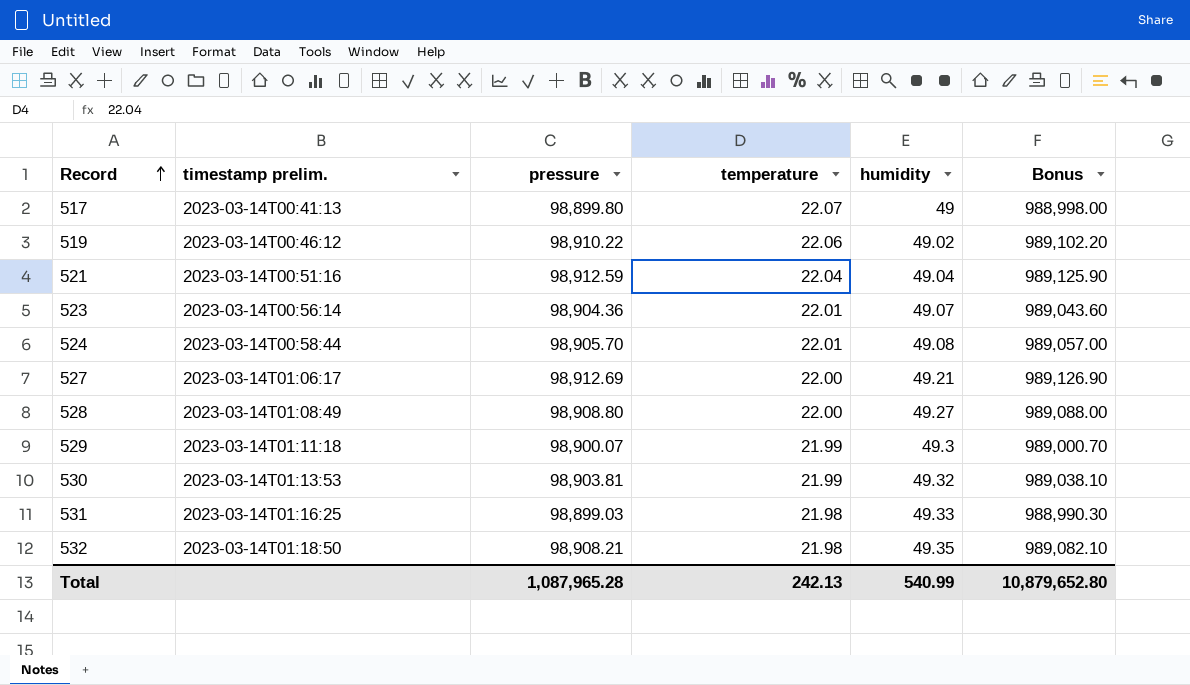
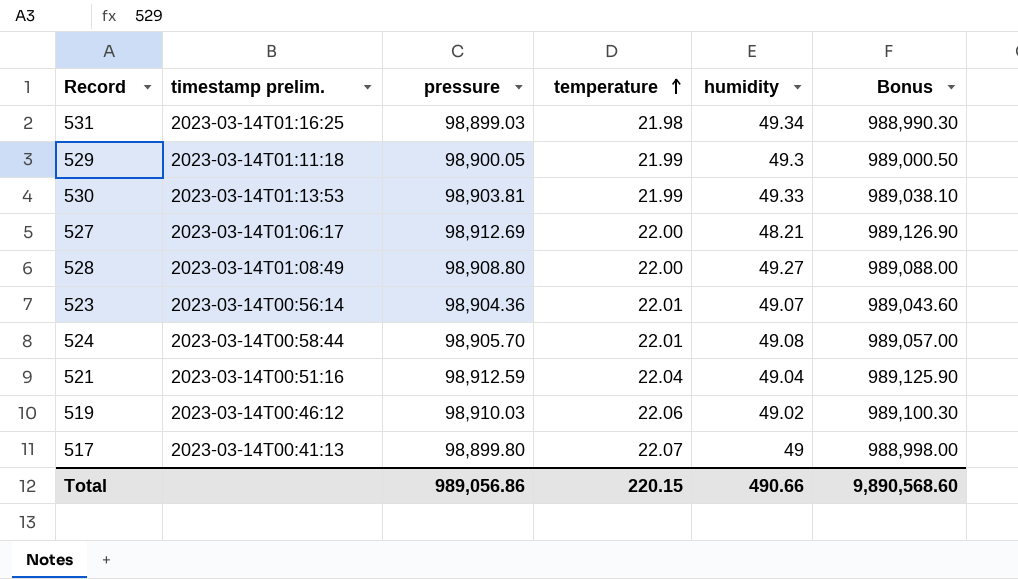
row order: Record ascending -> temperature ascending
row 532: 2023-03-14T01:18:50 | 98,908.21 | 21.98 | 49.35 | 989,082.10 -> none
531 | humidity: 49.33 -> 49.34
529 | pressure: 98,900.07 -> 98,900.05
529 | Bonus: 989,000.70 -> 989,000.50
530 | humidity: 49.32 -> 49.33
527 | humidity: 49.21 -> 48.21
519 | pressure: 98,910.22 -> 98,910.03
519 | Bonus: 989,102.20 -> 989,100.30
Total | pressure: 1,087,965.28 -> 989,056.86
Total | temperature: 242.13 -> 220.15
Total | humidity: 540.99 -> 490.66
Total | Bonus: 10,879,652.80 -> 9,890,568.60

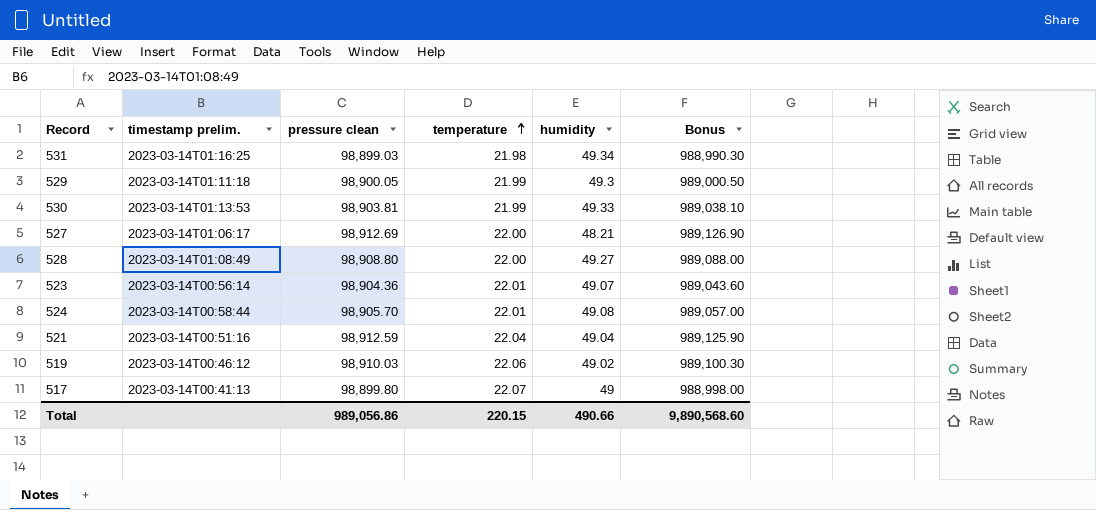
column name: pressure -> pressure clean

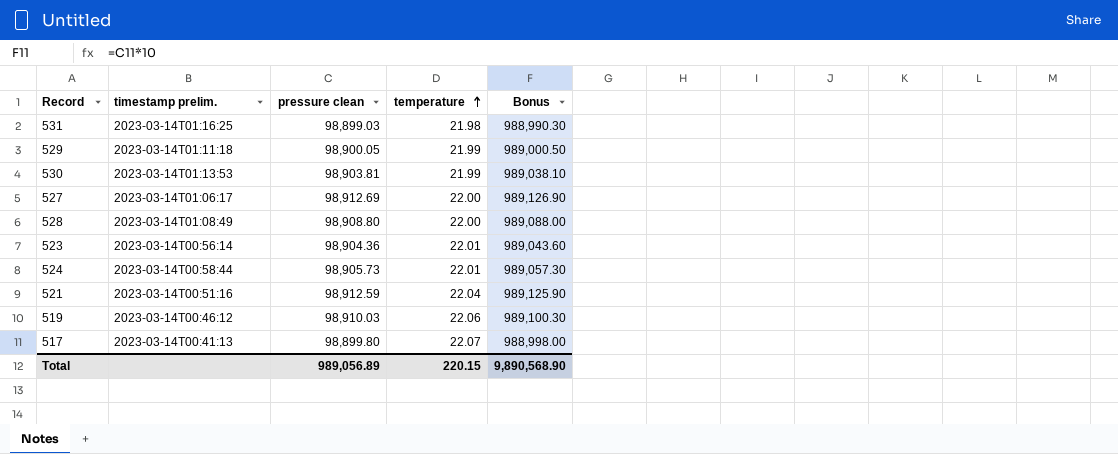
column humidity | position: 5 -> none
524 | pressure clean: 98,905.70 -> 98,905.73
524 | Bonus: 989,057.00 -> 989,057.30
Total | pressure clean: 989,056.86 -> 989,056.89
Total | Bonus: 9,890,568.60 -> 9,890,568.90

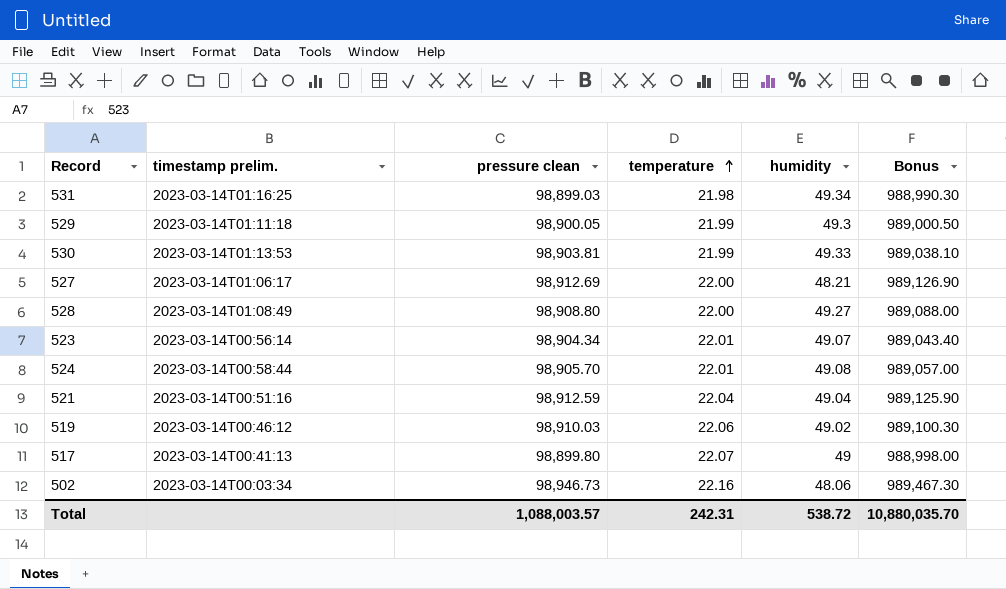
column humidity | position: none -> 5
523 | pressure clean: 98,904.36 -> 98,904.34
523 | Bonus: 989,043.60 -> 989,043.40
524 | pressure clean: 98,905.73 -> 98,905.70
524 | Bonus: 989,057.30 -> 989,057.00
row 502: none -> 2023-03-14T00:03:34 | 98,946.73 | 22.16 | 48.06 | 989,467.30
Total | pressure clean: 989,056.89 -> 1,088,003.57
Total | temperature: 220.15 -> 242.31
Total | Bonus: 9,890,568.90 -> 10,880,035.70

